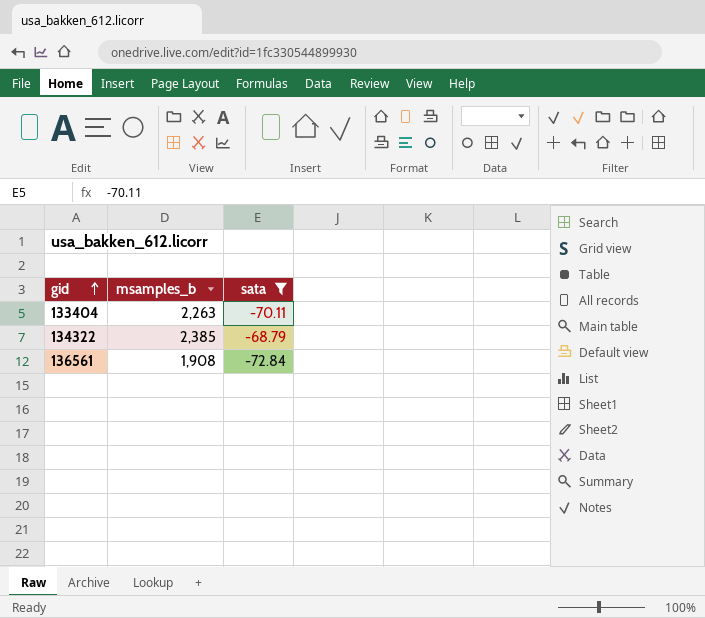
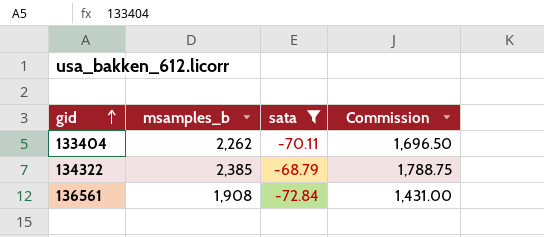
column Commission | formula: none -> [msamples_b] * 0.75
133404 | msamples_b: 2,263 -> 2,262

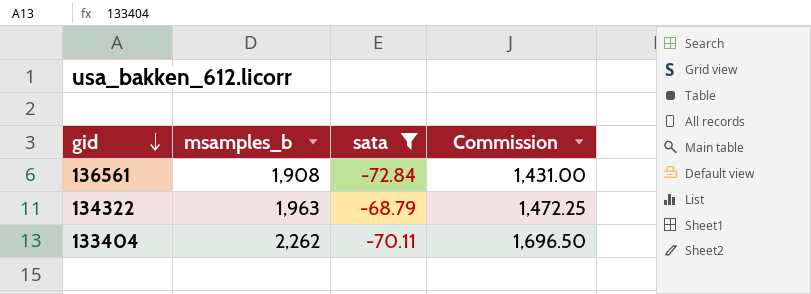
row order: gid ascending -> gid descending
134322 | msamples_b: 2,385 -> 1,963
134322 | Commission: 1,788.75 -> 1,472.25

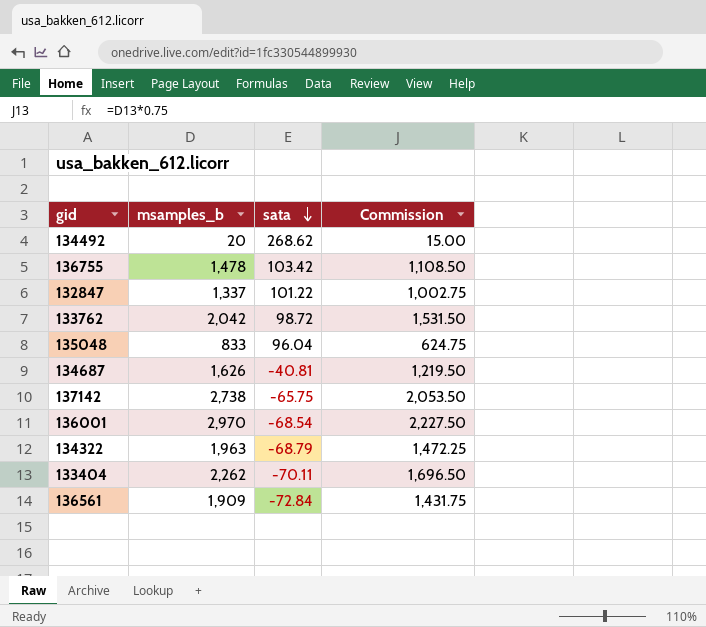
filter: sata <= -68.79 -> none
row order: gid descending -> sata descending
136561 | msamples_b: 1,908 -> 1,909
136561 | Commission: 1,431.00 -> 1,431.75

